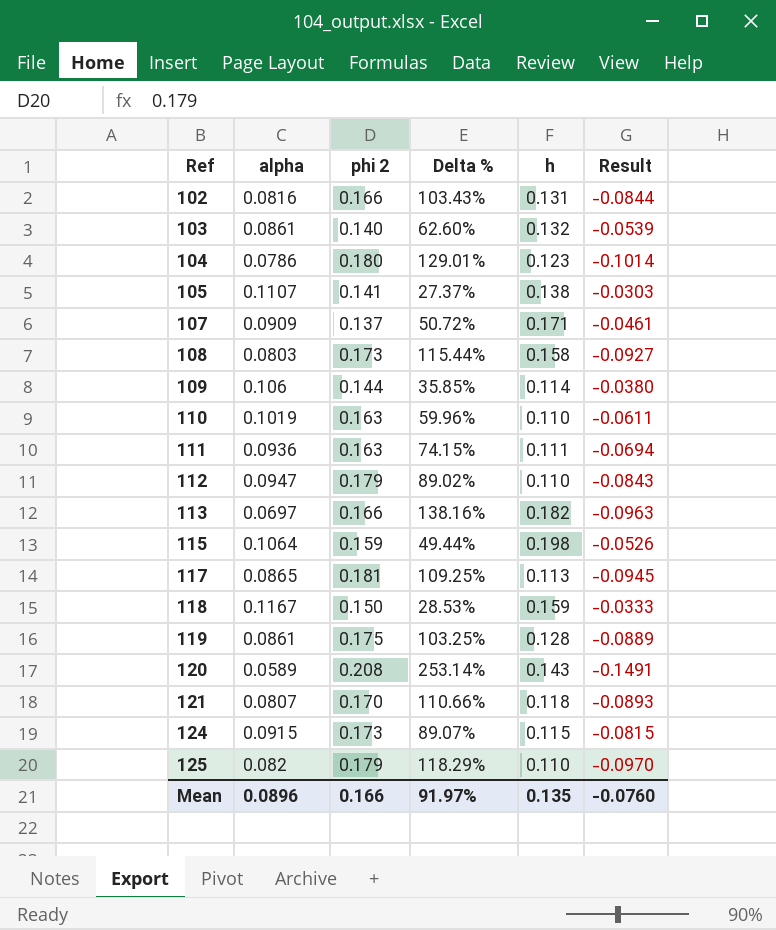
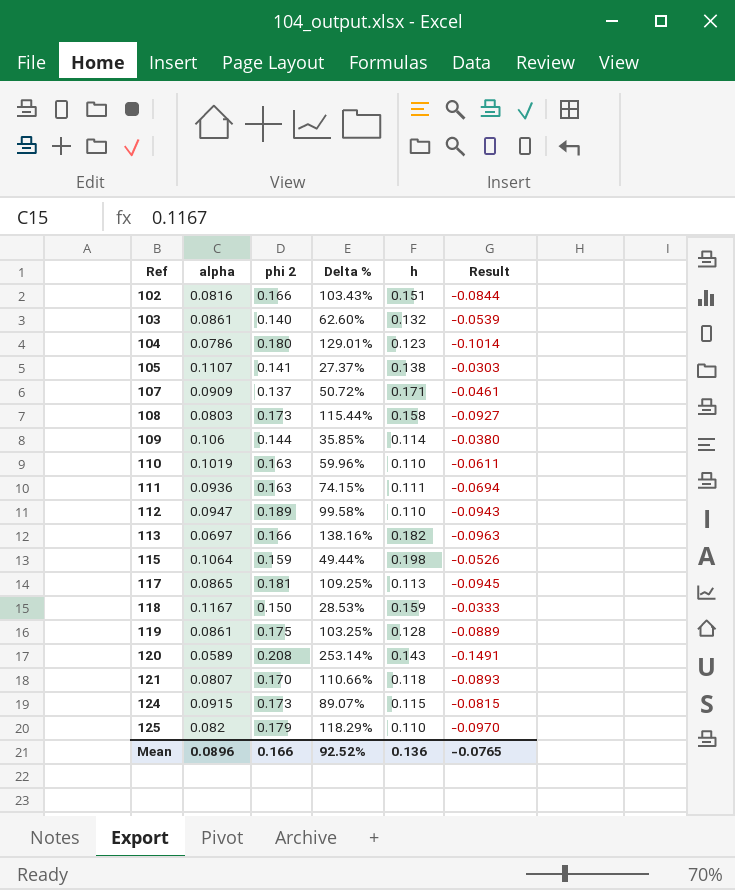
102 | h: 0.131 -> 0.151
112 | phi 2: 0.179 -> 0.189
112 | Delta %: 89.02% -> 99.58%
112 | Result: -0.0843 -> -0.0943
Mean | Delta %: 91.97% -> 92.52%
Mean | h: 0.135 -> 0.136
Mean | Result: -0.0760 -> -0.0765

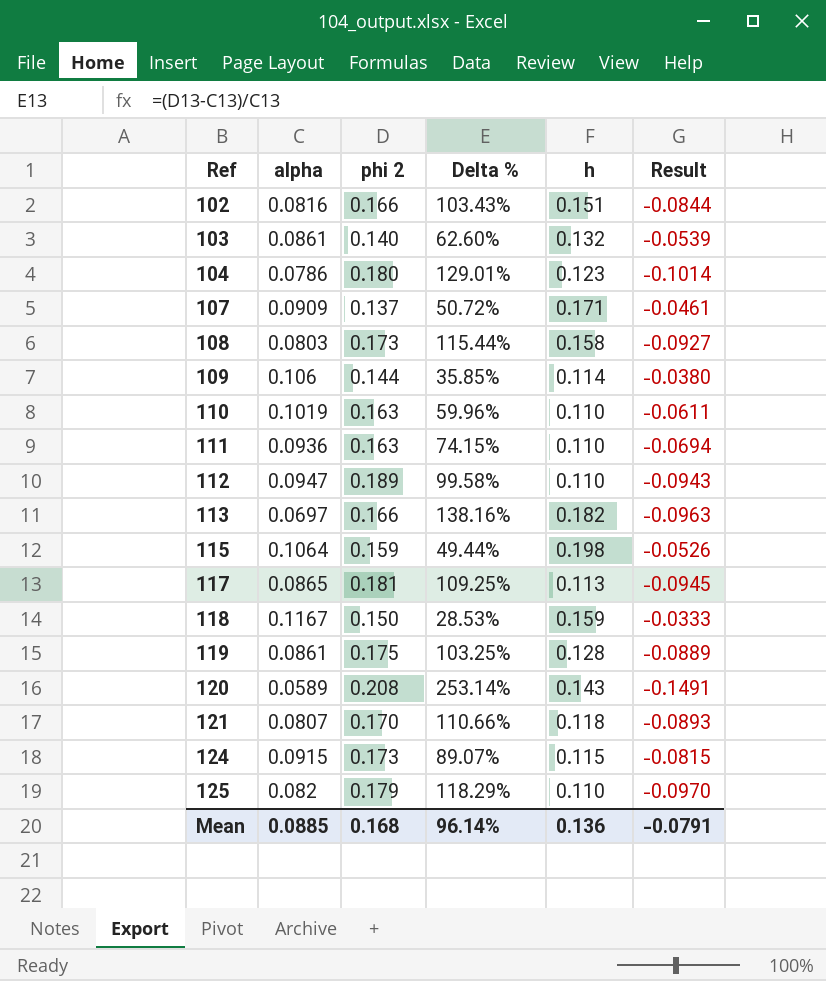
row 105: 0.1107 | 0.141 | 27.37% | 0.138 | -0.0303 -> none
111 | h: 0.111 -> 0.110
Mean | alpha: 0.0896 -> 0.0885
Mean | phi 2: 0.166 -> 0.168
Mean | Delta %: 92.52% -> 96.14%
Mean | Result: -0.0765 -> -0.0791

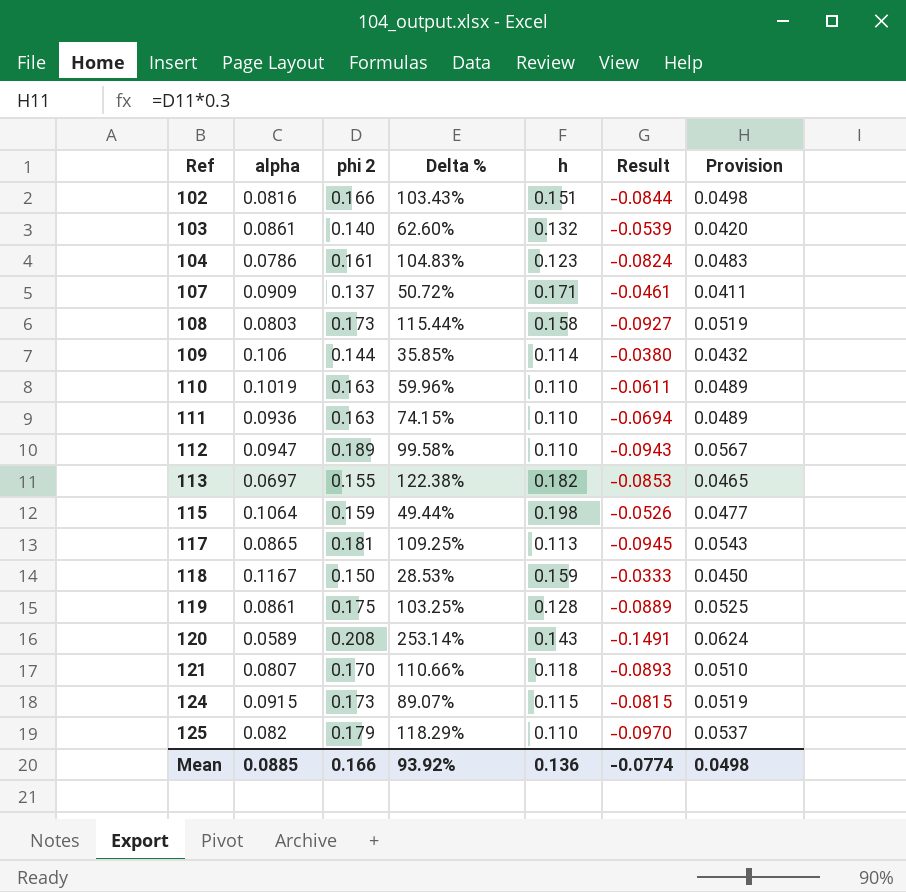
column Provision | formula: none -> [phi 2] * 0.3
104 | phi 2: 0.180 -> 0.161
104 | Delta %: 129.01% -> 104.83%
104 | Result: -0.1014 -> -0.0824
113 | phi 2: 0.166 -> 0.155
113 | Delta %: 138.16% -> 122.38%
113 | Result: -0.0963 -> -0.0853
Mean | phi 2: 0.168 -> 0.166
Mean | Delta %: 96.14% -> 93.92%
Mean | Result: -0.0791 -> -0.0774

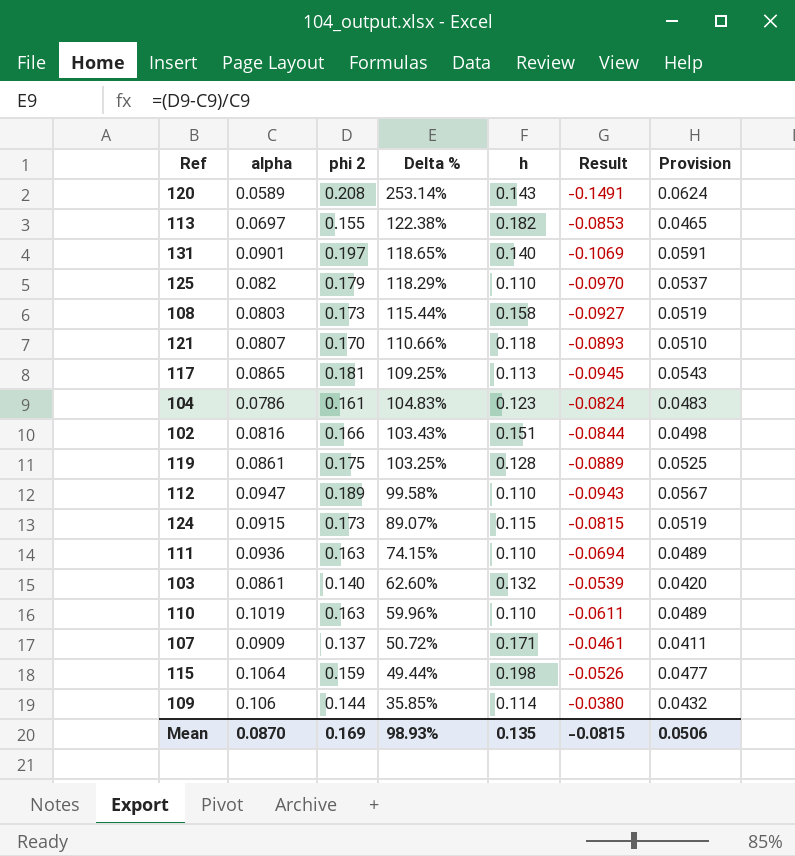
row order: Ref ascending -> Delta % descending
row 118: 0.1167 | 0.150 | 28.53% | 0.159 | -0.0333 | 0.0450 -> none
row 131: none -> 0.0901 | 0.197 | 118.65% | 0.140 | -0.1069 | 0.0591
Mean | alpha: 0.0885 -> 0.0870
Mean | phi 2: 0.166 -> 0.169
Mean | Delta %: 93.92% -> 98.93%
Mean | h: 0.136 -> 0.135
Mean | Result: -0.0774 -> -0.0815
Mean | Provision: 0.0498 -> 0.0506

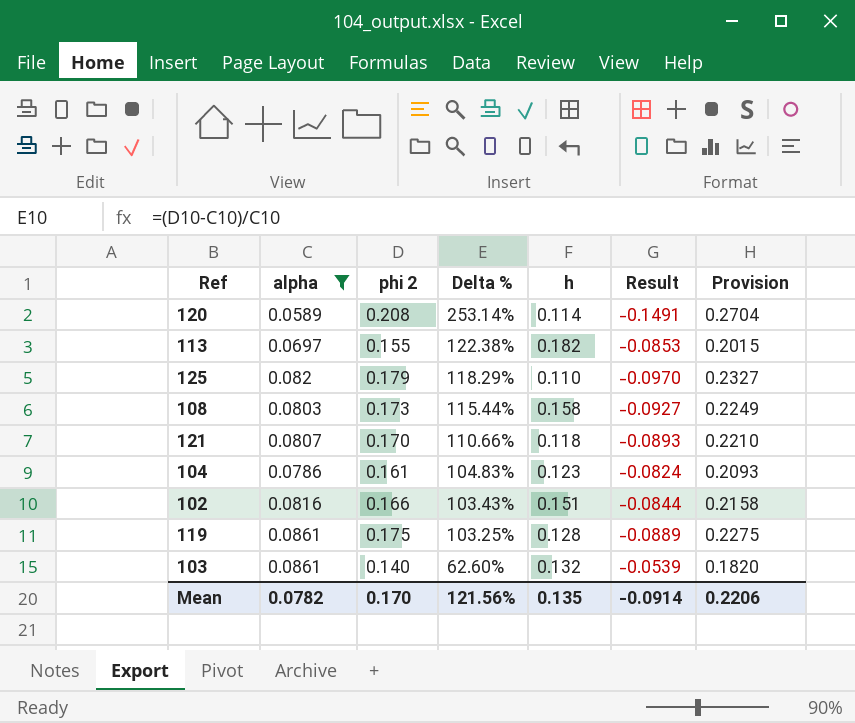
filter: none -> alpha <= 0.0861
column Provision | formula: [phi 2] * 0.3 -> [phi 2] * 1.3
120 | h: 0.143 -> 0.114
Mean | alpha: 0.0870 -> 0.0782
Mean | phi 2: 0.169 -> 0.170
Mean | Delta %: 98.93% -> 121.56%
Mean | Result: -0.0815 -> -0.0914
Mean | Provision: 0.0506 -> 0.2206

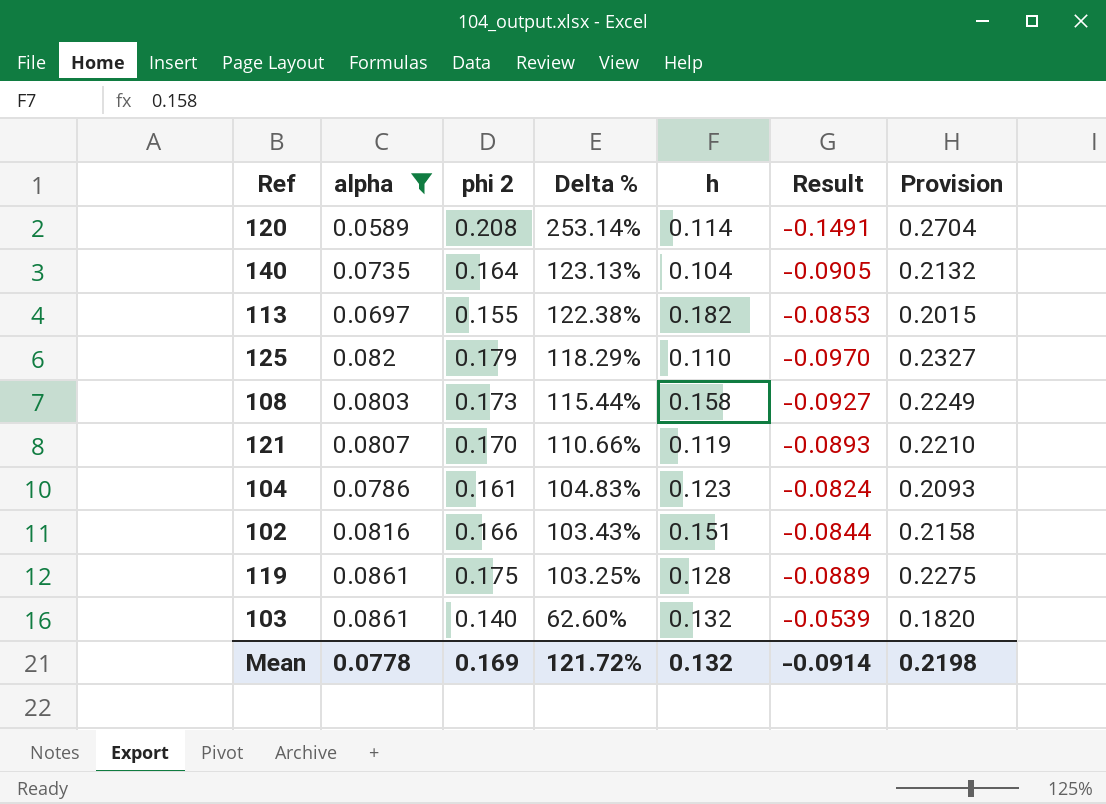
row 140: none -> 0.0735 | 0.164 | 123.13% | 0.104 | -0.0905 | 0.2132
121 | h: 0.118 -> 0.119
Mean | alpha: 0.0782 -> 0.0778
Mean | phi 2: 0.170 -> 0.169
Mean | Delta %: 121.56% -> 121.72%
Mean | h: 0.135 -> 0.132
Mean | Provision: 0.2206 -> 0.2198

